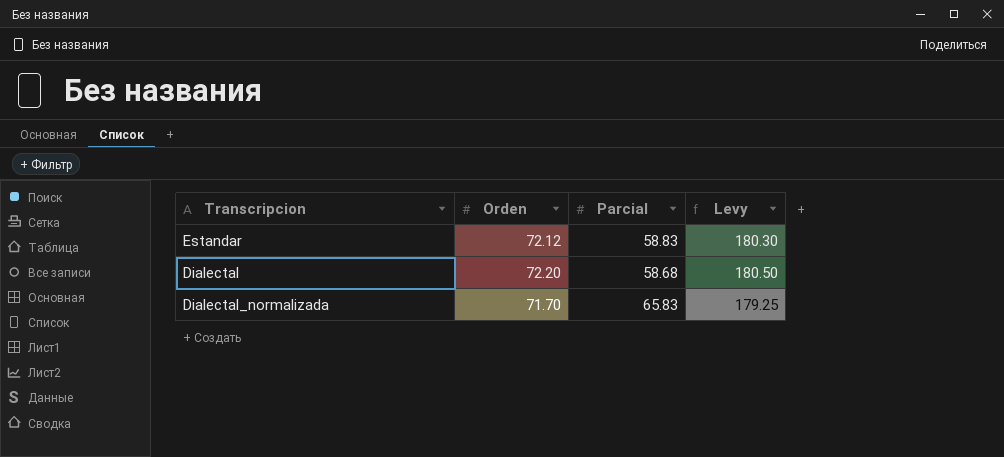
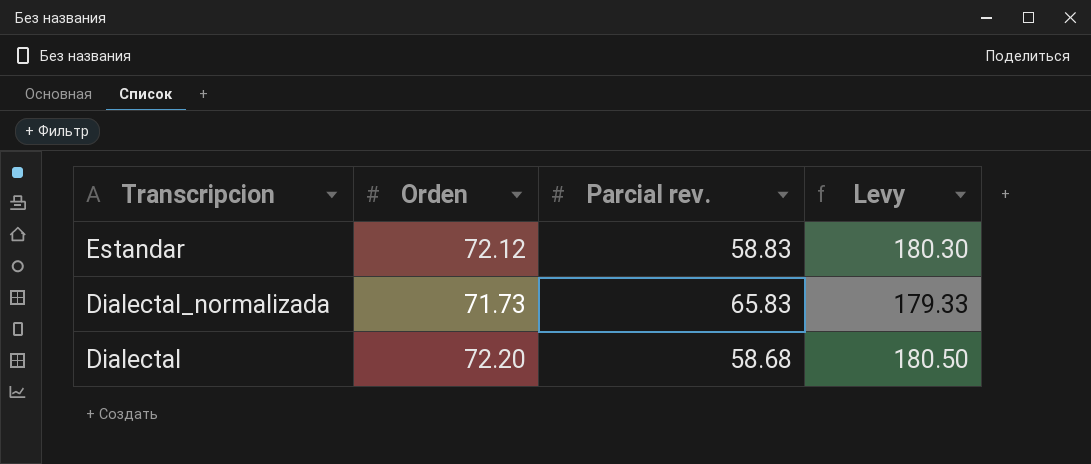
row order: none -> Transcripcion descending
column name: Parcial -> Parcial rev.
Dialectal_normalizada | Orden: 71.70 -> 71.73
Dialectal_normalizada | Levy: 179.25 -> 179.33

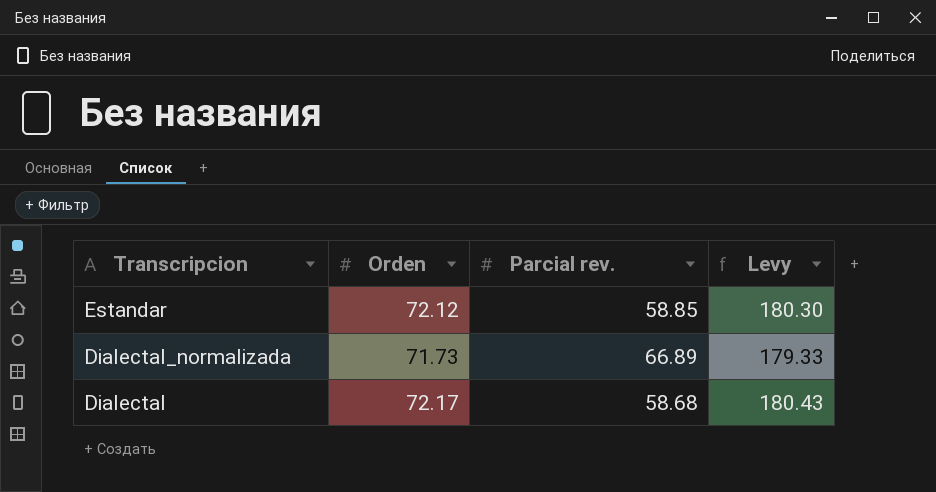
Estandar | Parcial rev.: 58.83 -> 58.85
Dialectal_normalizada | Parcial rev.: 65.83 -> 66.89
Dialectal | Orden: 72.20 -> 72.17
Dialectal | Levy: 180.50 -> 180.43

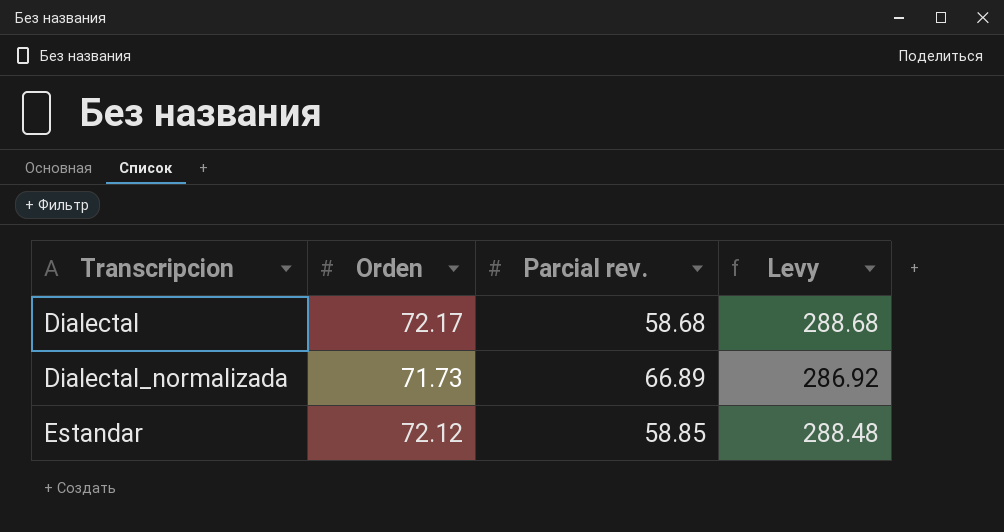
row order: Transcripcion descending -> Transcripcion ascending
column Levy | formula: [Orden] * 2.5 -> [Orden] * 4

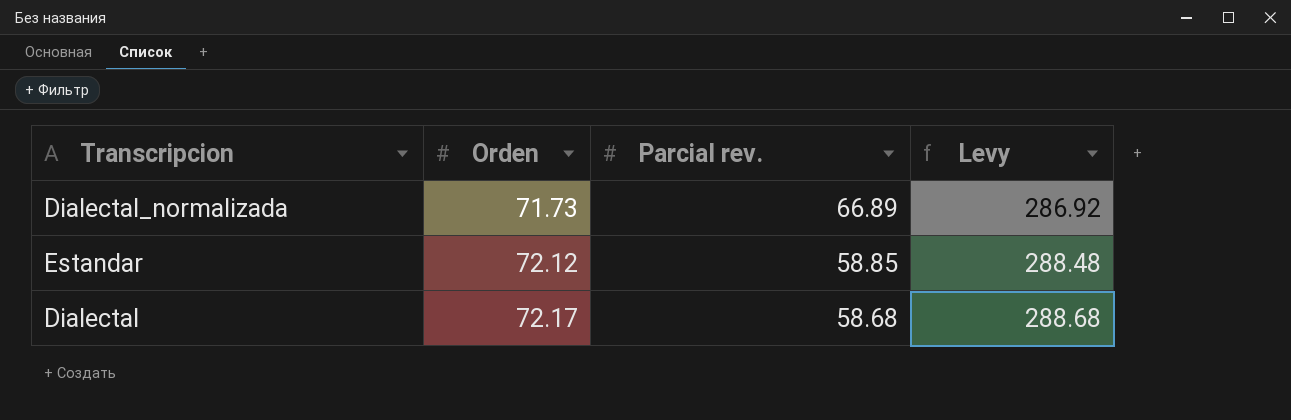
row order: Transcripcion ascending -> Orden ascending

